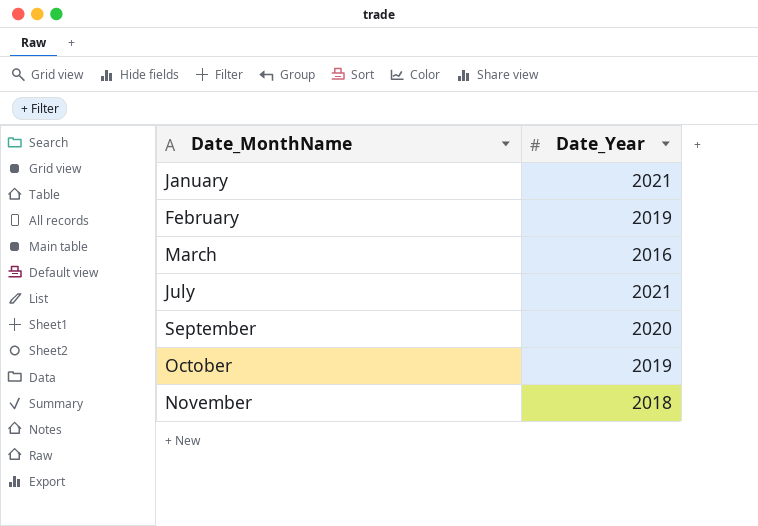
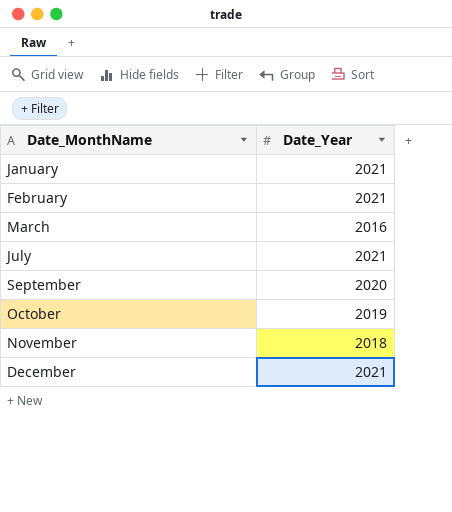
February | Date_Year: 2019 -> 2021
row December: none -> 2021

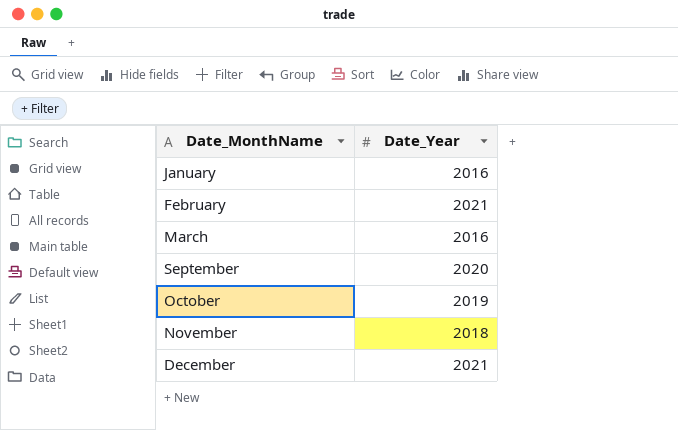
row July: 2021 -> none
January | Date_Year: 2021 -> 2016

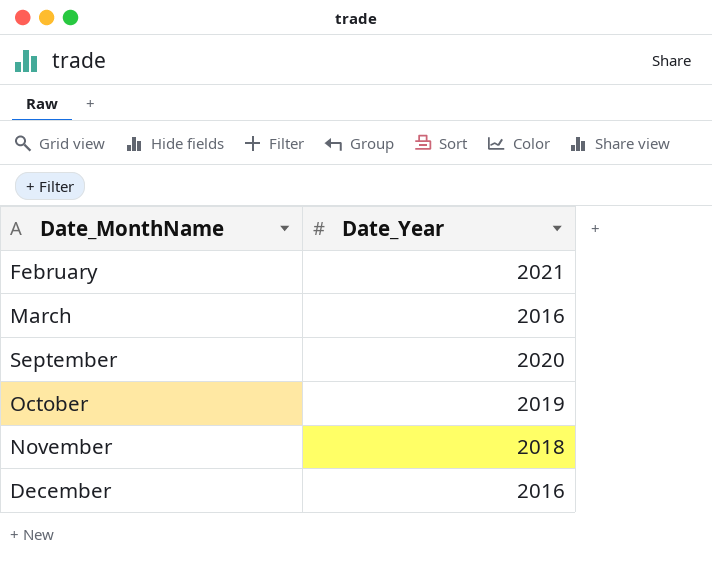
row January: 2016 -> none
December | Date_Year: 2021 -> 2016

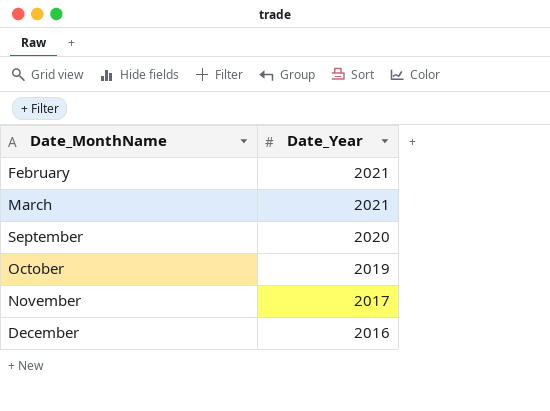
March | Date_Year: 2016 -> 2021
November | Date_Year: 2018 -> 2017

